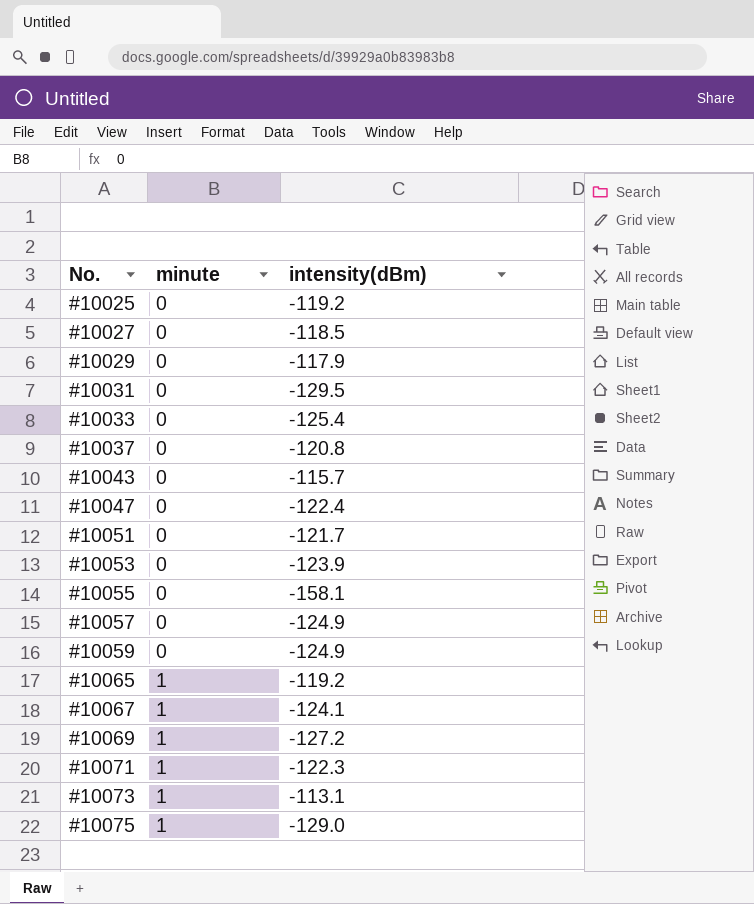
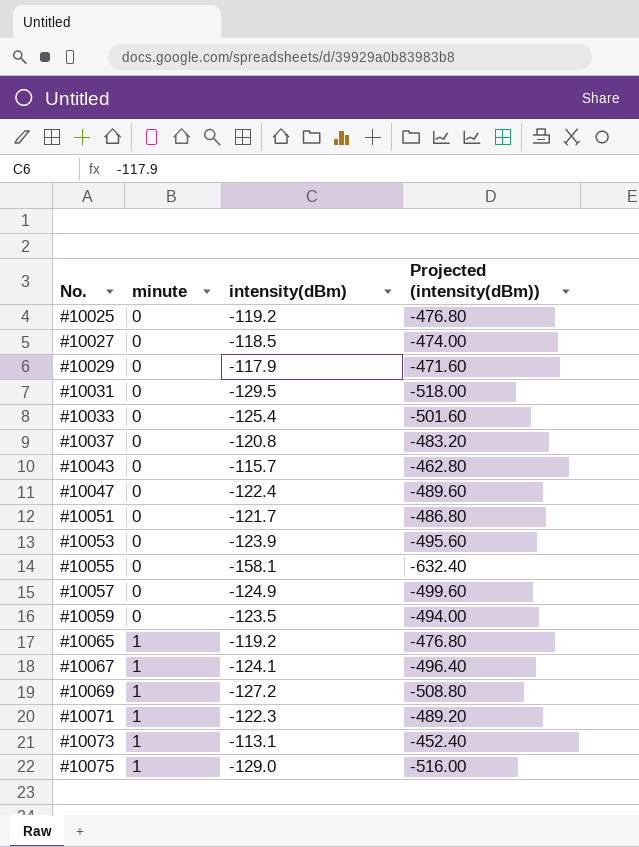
column Projected (intensity(dBm)) | formula: none -> [intensity(dBm)] * 4
#10059 | intensity(dBm): -124.9 -> -123.5

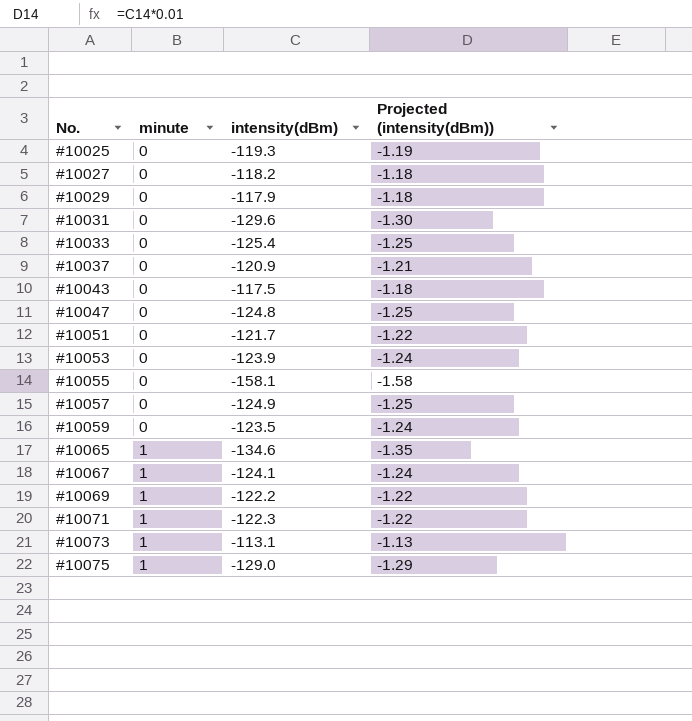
column Projected (intensity(dBm)) | formula: [intensity(dBm)] * 4 -> [intensity(dBm)] * 0.01
#10025 | intensity(dBm): -119.2 -> -119.3
#10027 | intensity(dBm): -118.5 -> -118.2
#10031 | intensity(dBm): -129.5 -> -129.6
#10037 | intensity(dBm): -120.8 -> -120.9
#10043 | intensity(dBm): -115.7 -> -117.5
#10047 | intensity(dBm): -122.4 -> -124.8
#10065 | intensity(dBm): -119.2 -> -134.6
#10069 | intensity(dBm): -127.2 -> -122.2

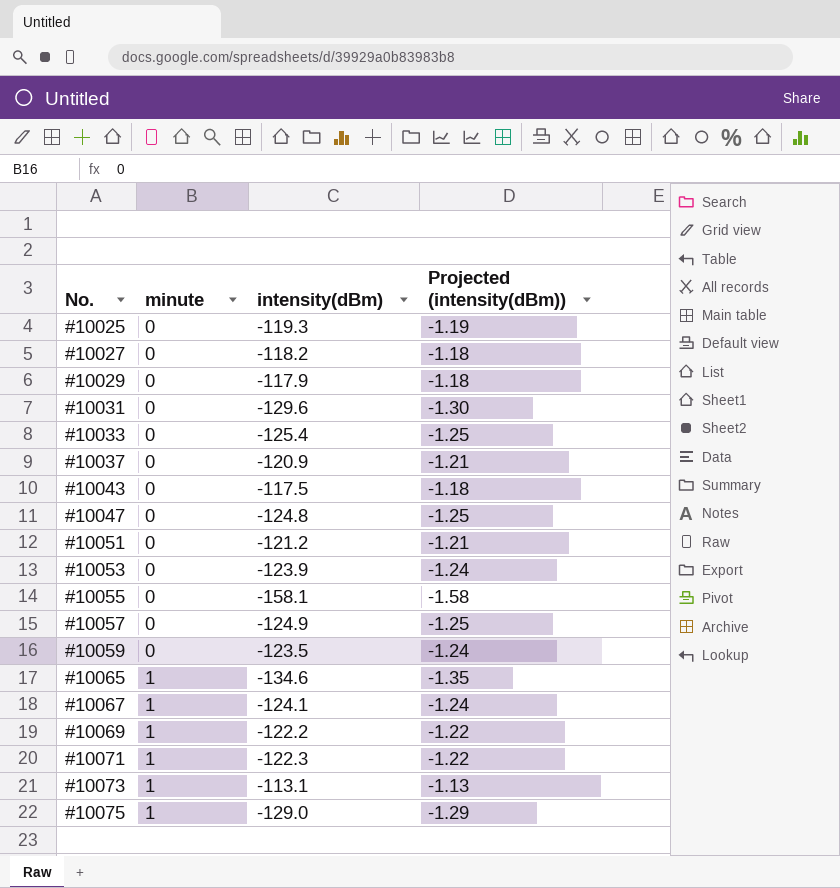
#10051 | intensity(dBm): -121.7 -> -121.2
#10051 | Projected (intensity(dBm)): -1.22 -> -1.21

